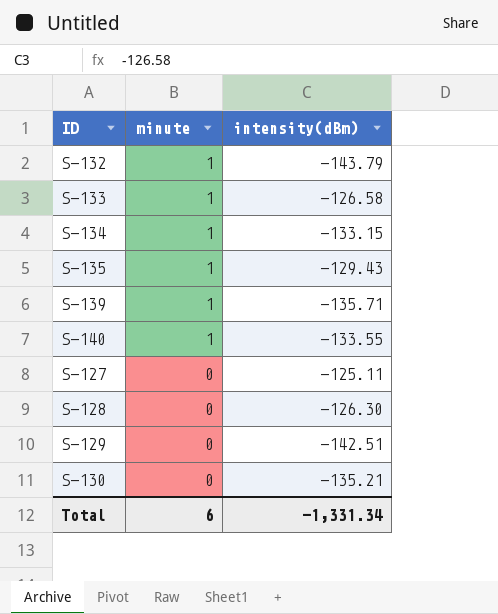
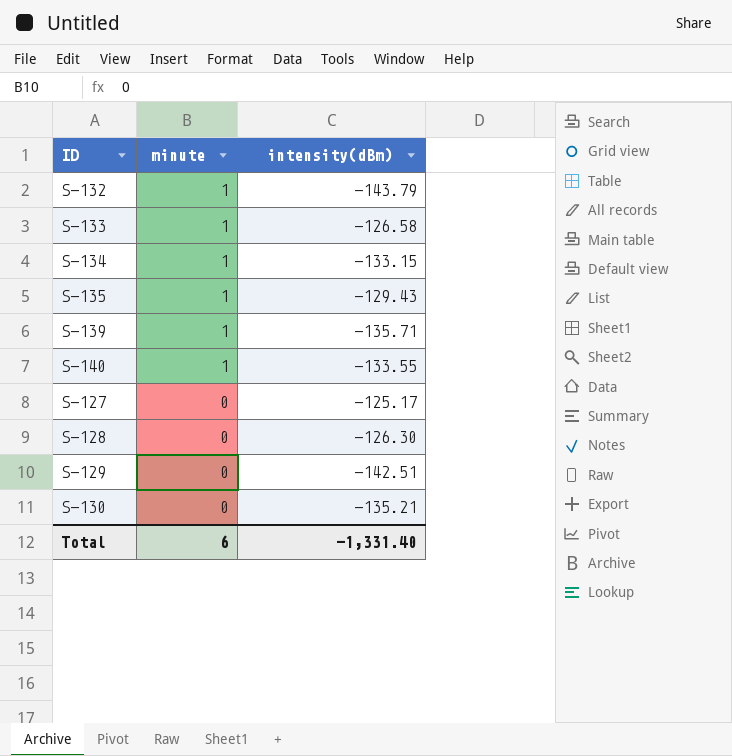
S-127 | intensity(dBm): -125.11 -> -125.17
Total | intensity(dBm): -1,331.34 -> -1,331.40

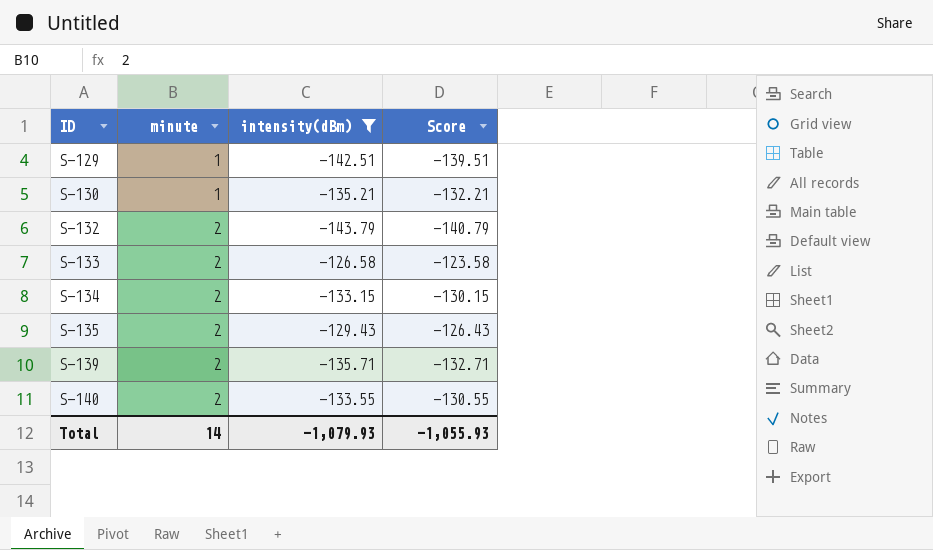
filter: none -> intensity(dBm) <= -126.58
row order: minute descending -> ID ascending
column Score | formula: none -> [intensity(dBm)] + 3
S-129 | minute: 0 -> 1
S-130 | minute: 0 -> 1
S-132 | minute: 1 -> 2
S-133 | minute: 1 -> 2
S-134 | minute: 1 -> 2
S-135 | minute: 1 -> 2
S-139 | minute: 1 -> 2
S-140 | minute: 1 -> 2
Total | minute: 6 -> 14
Total | intensity(dBm): -1,331.40 -> -1,079.93

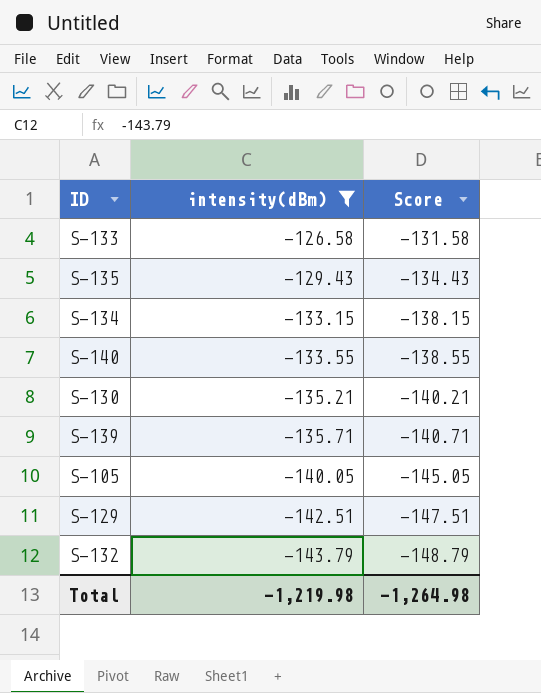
row order: ID ascending -> intensity(dBm) descending
column minute | position: 2 -> none
column Score | formula: [intensity(dBm)] + 3 -> [intensity(dBm)] - 5
row S-105: none -> -140.05 | -145.05
Total | intensity(dBm): -1,079.93 -> -1,219.98
Total | Score: -1,055.93 -> -1,264.98

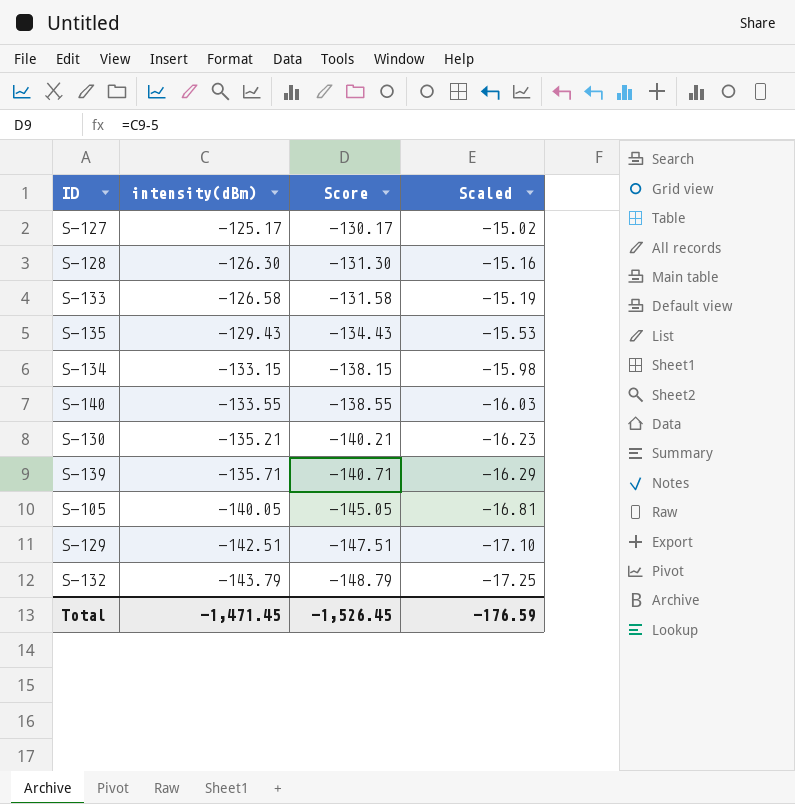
filter: intensity(dBm) <= -126.58 -> none
column Scaled | formula: none -> [intensity(dBm)] * 0.12
Total | intensity(dBm): -1,219.98 -> -1,471.45
Total | Score: -1,264.98 -> -1,526.45

